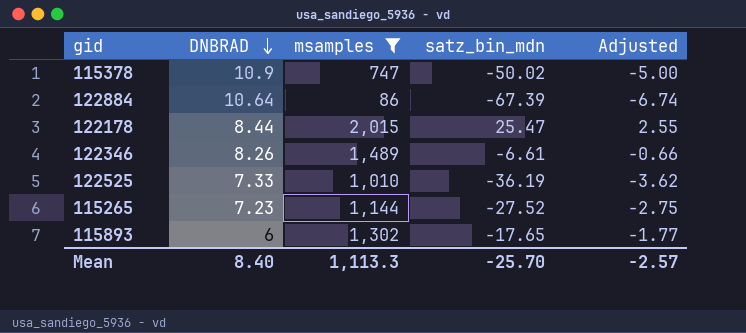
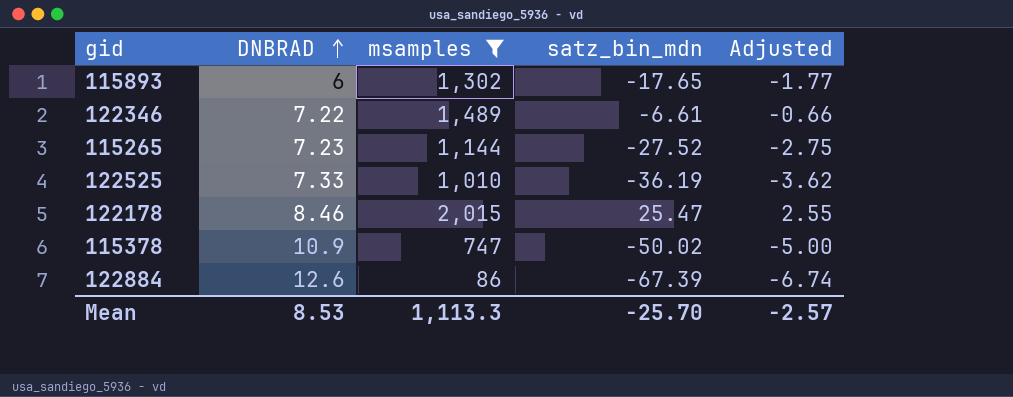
row order: DNBRAD descending -> DNBRAD ascending
122346 | DNBRAD: 8.26 -> 7.22
122178 | DNBRAD: 8.44 -> 8.46
122884 | DNBRAD: 10.64 -> 12.6
Mean | DNBRAD: 8.40 -> 8.53

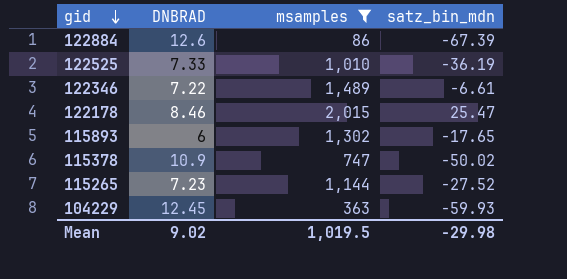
row order: DNBRAD ascending -> gid descending
column Adjusted | formula: [satz_bin_mdn] * 0.1 -> none
row 104229: none -> 12.45 | 363 | -59.93
Mean | DNBRAD: 8.53 -> 9.02
Mean | msamples: 1,113.3 -> 1,019.5
Mean | satz_bin_mdn: -25.70 -> -29.98

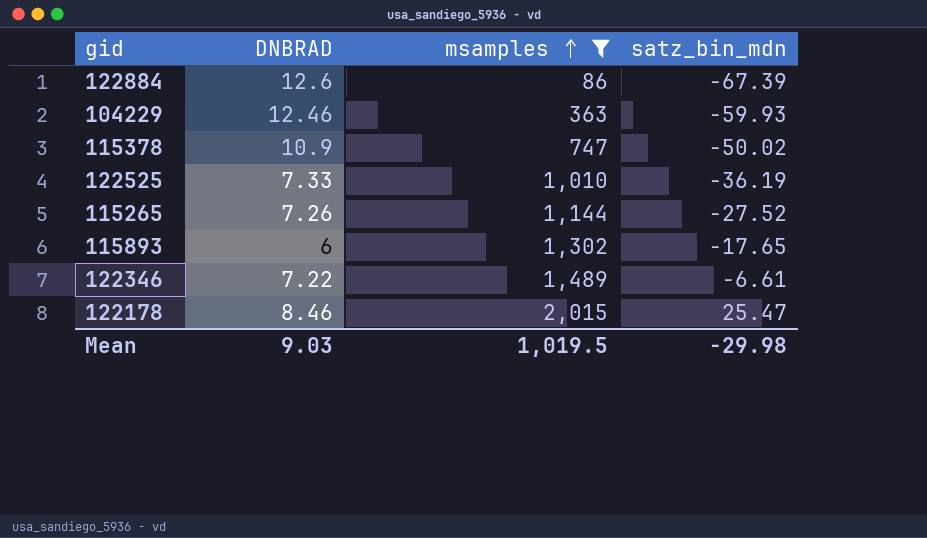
row order: gid descending -> msamples ascending
104229 | DNBRAD: 12.45 -> 12.46
115265 | DNBRAD: 7.23 -> 7.26
Mean | DNBRAD: 9.02 -> 9.03

